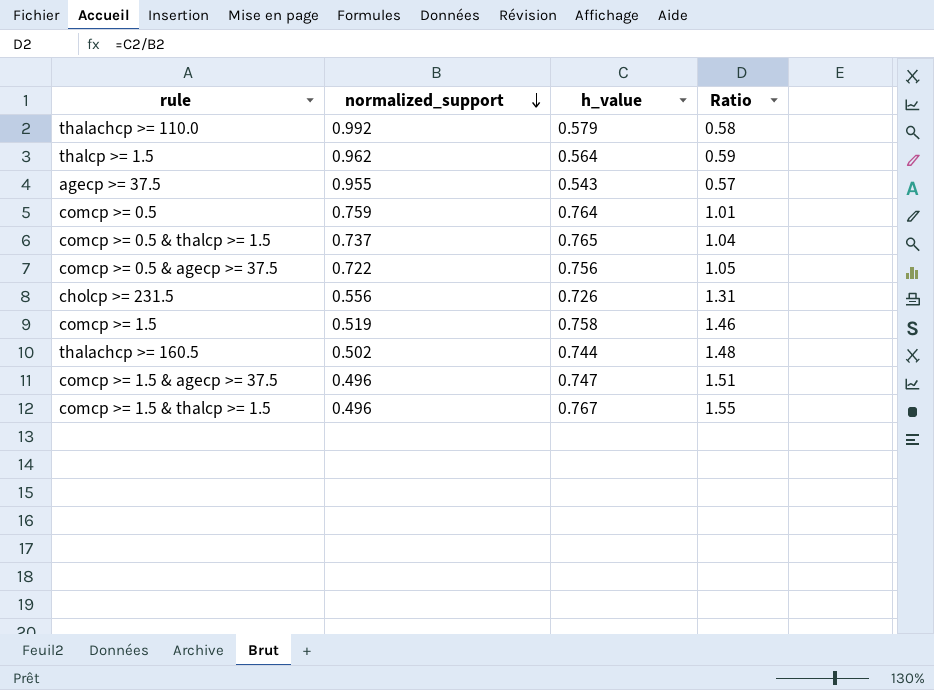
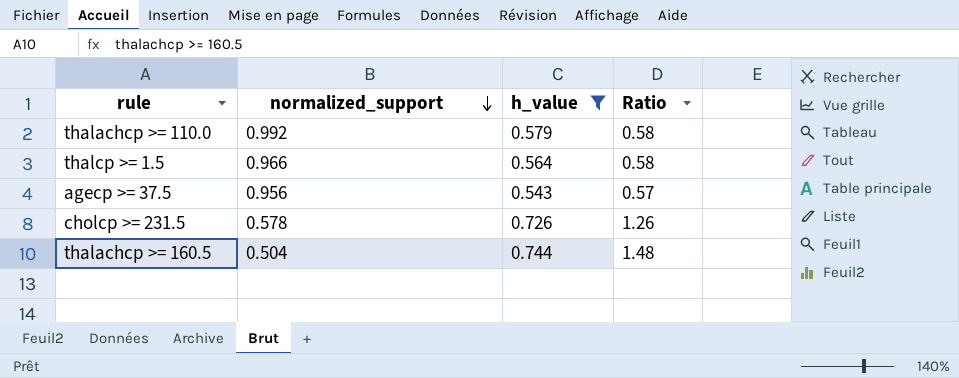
filter: none -> h_value <= 0.744
thalcp >= 1.5 | normalized_support: 0.962 -> 0.966
thalcp >= 1.5 | Ratio: 0.59 -> 0.58
agecp >= 37.5 | normalized_support: 0.955 -> 0.956
cholcp >= 231.5 | normalized_support: 0.556 -> 0.578
cholcp >= 231.5 | Ratio: 1.31 -> 1.26
thalachcp >= 160.5 | normalized_support: 0.502 -> 0.504

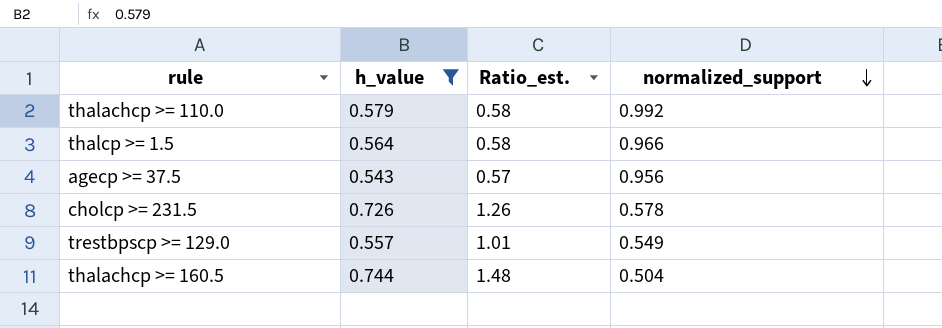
column name: Ratio -> Ratio_est.
column normalized_support | position: 2 -> 4
row trestbpscp >= 129.0: none -> 0.557 | 1.01 | 0.549

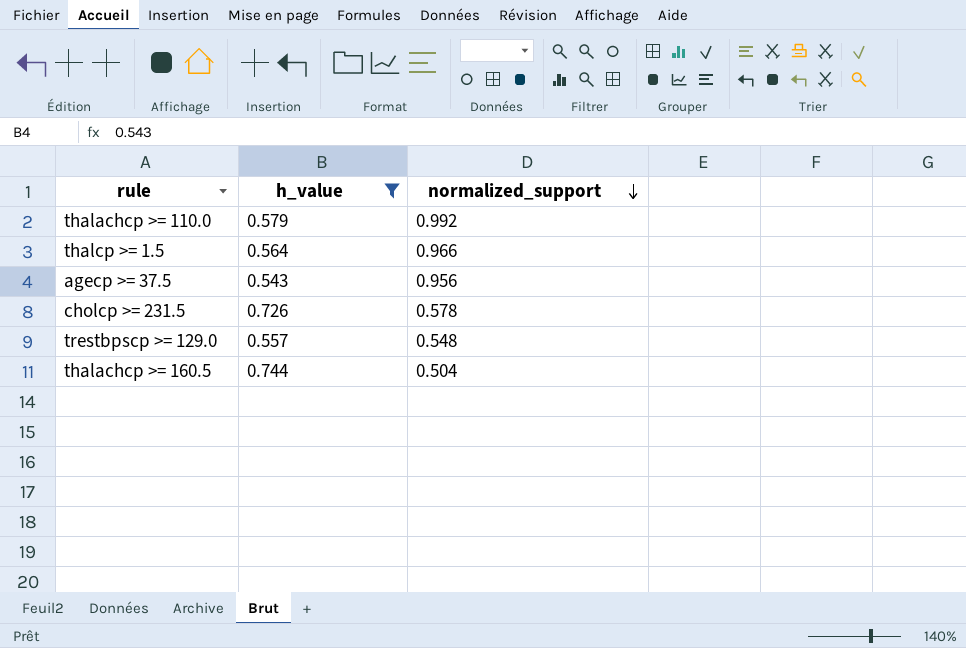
column Ratio_est. | formula: [h_value] / [normalized_support] -> none
trestbpscp >= 129.0 | normalized_support: 0.549 -> 0.548

